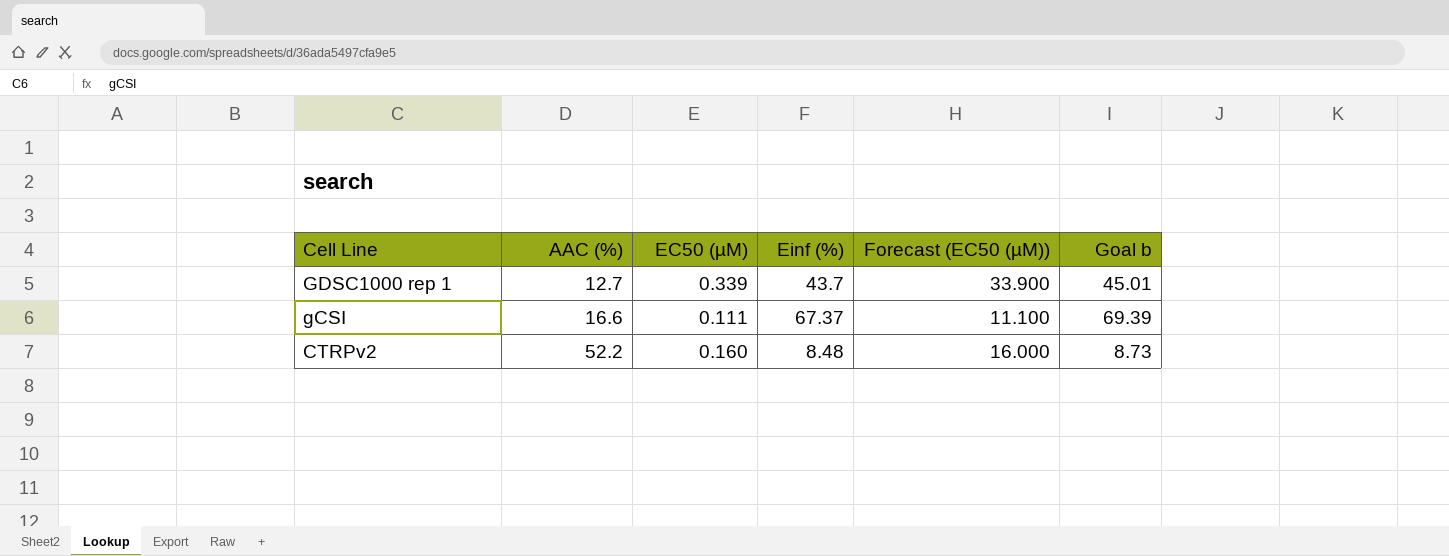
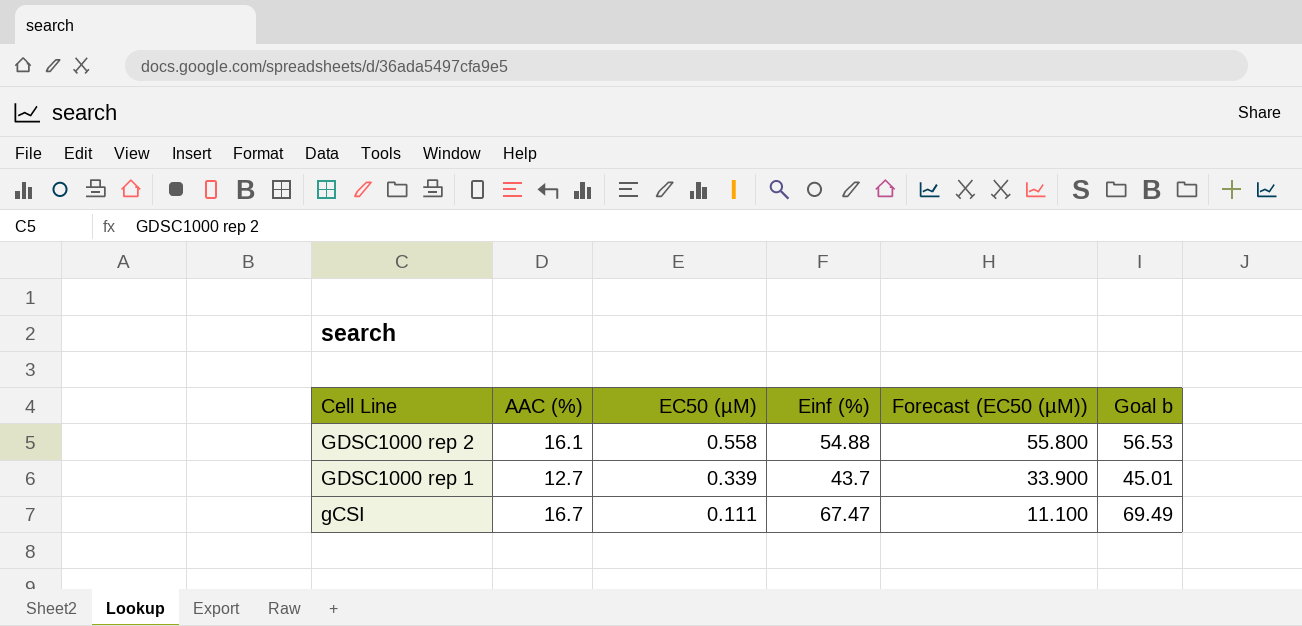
row CTRPv2: 52.2 | 0.160 | 8.48 | 16.000 | 8.73 -> none
row GDSC1000 rep 2: none -> 16.1 | 0.558 | 54.88 | 55.800 | 56.53
gCSI | AAC (%): 16.6 -> 16.7
gCSI | Einf (%): 67.37 -> 67.47
gCSI | Goal b: 69.39 -> 69.49

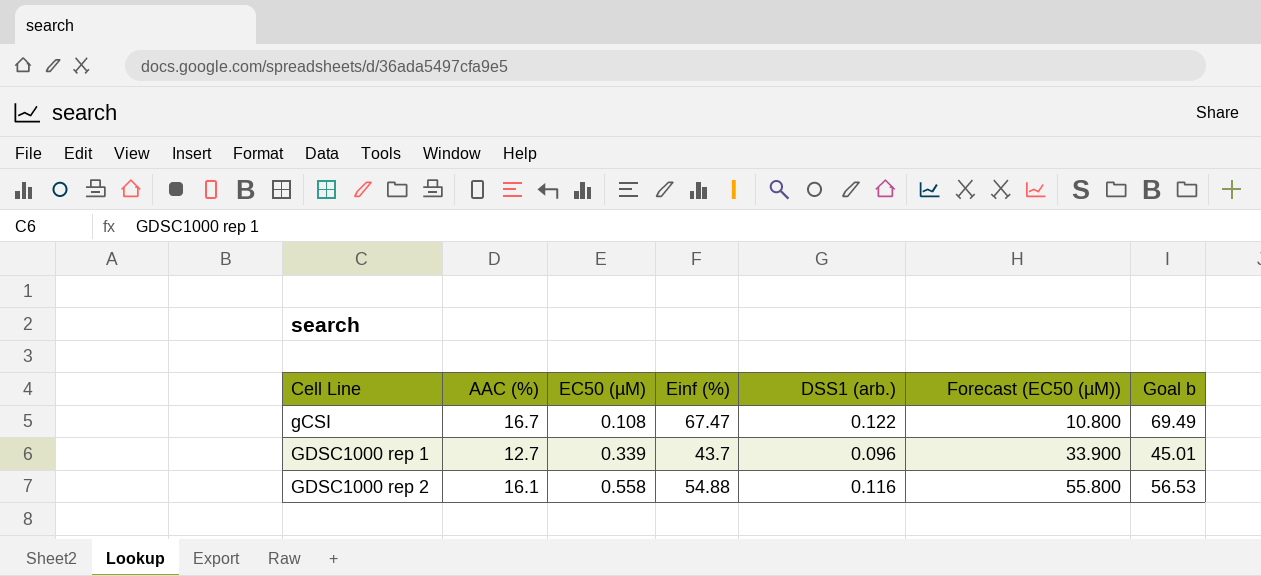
row order: Cell Line descending -> Cell Line ascending
column DSS1 (arb.) | position: none -> 5
gCSI | EC50 (µM): 0.111 -> 0.108
gCSI | Forecast (EC50 (µM)): 11.100 -> 10.800

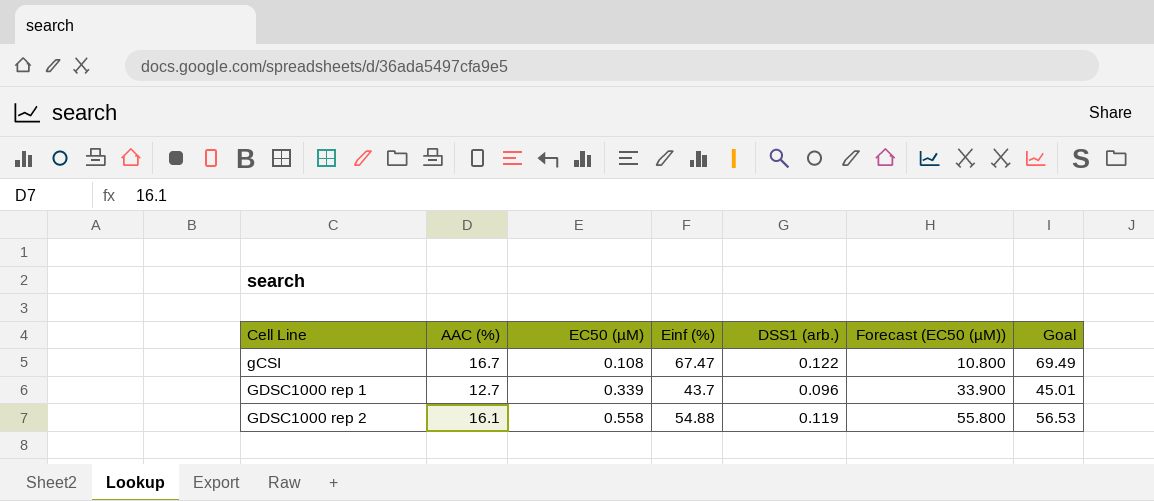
column name: Goal b -> Goal
GDSC1000 rep 2 | DSS1 (arb.): 0.116 -> 0.119

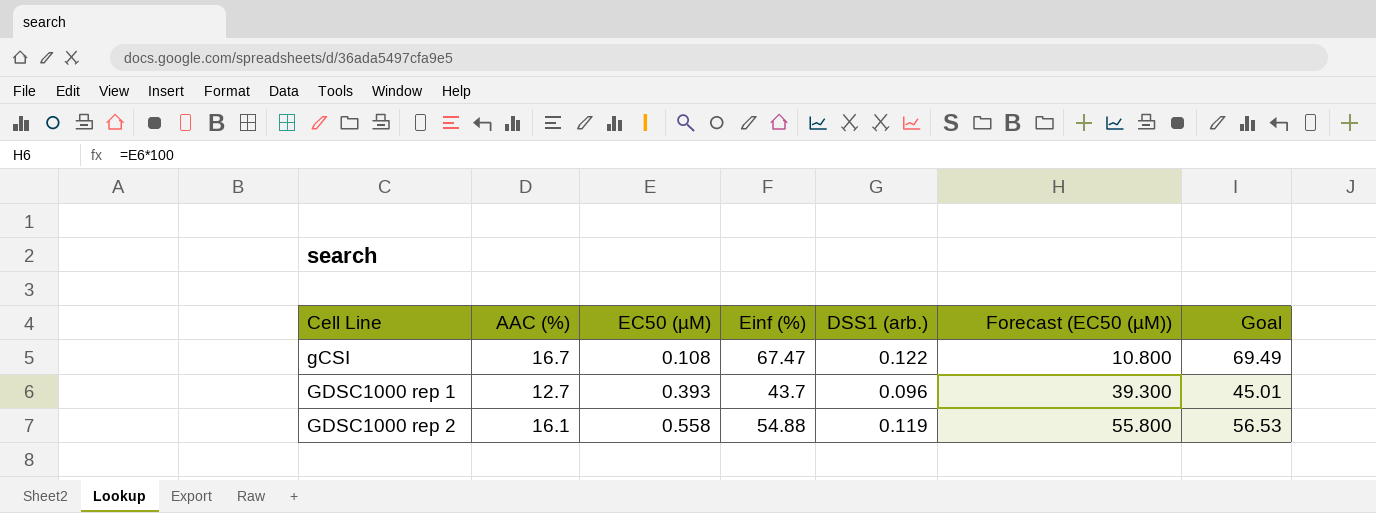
GDSC1000 rep 1 | EC50 (µM): 0.339 -> 0.393
GDSC1000 rep 1 | Forecast (EC50 (µM)): 33.900 -> 39.300

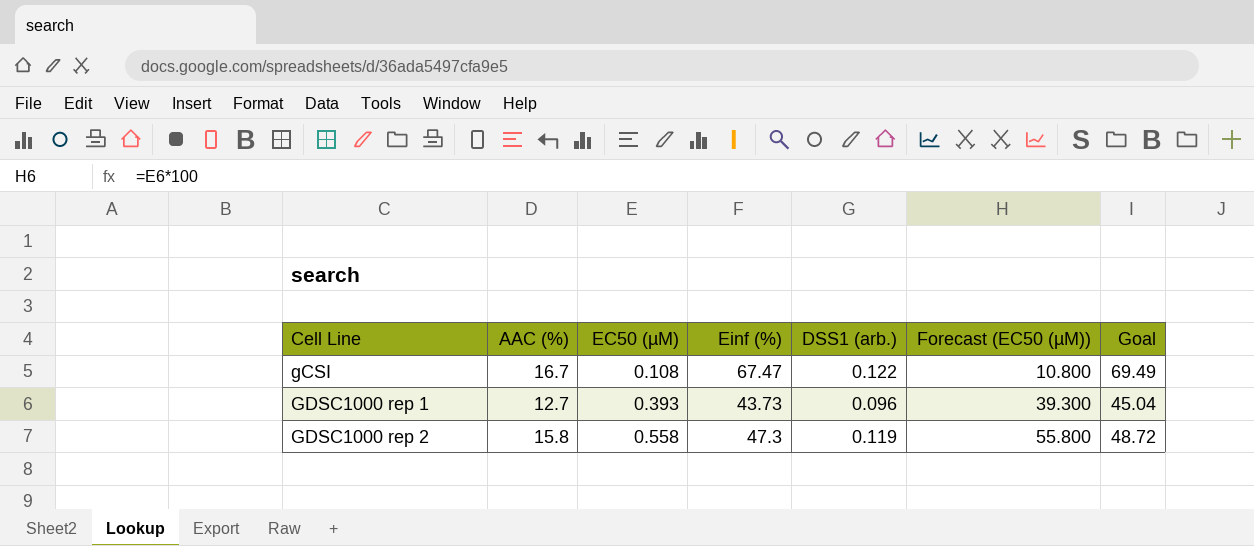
GDSC1000 rep 1 | Einf (%): 43.7 -> 43.73
GDSC1000 rep 1 | Goal: 45.01 -> 45.04
GDSC1000 rep 2 | AAC (%): 16.1 -> 15.8
GDSC1000 rep 2 | Einf (%): 54.88 -> 47.3
GDSC1000 rep 2 | Goal: 56.53 -> 48.72

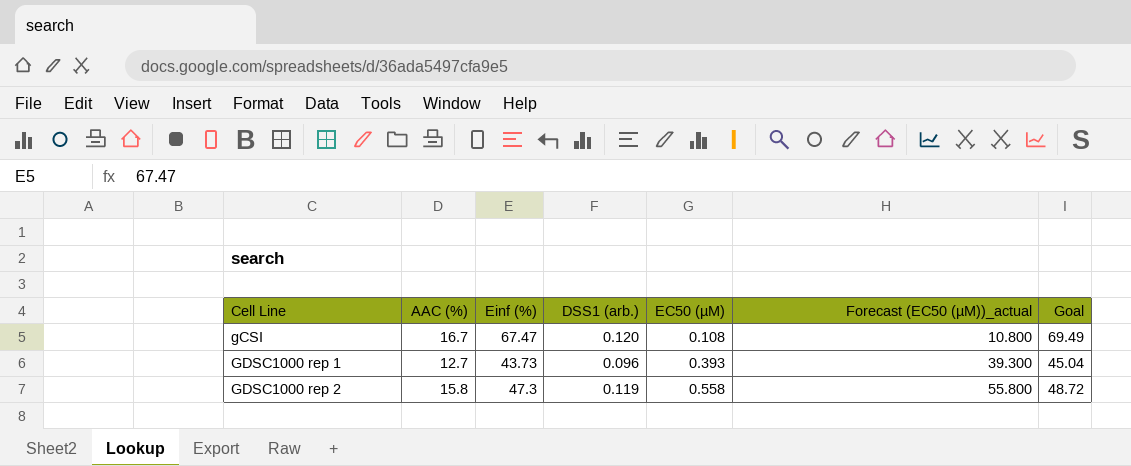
column EC50 (µM) | position: 3 -> 5
column name: Forecast (EC50 (µM)) -> Forecast (EC50 (µM))_actual
gCSI | DSS1 (arb.): 0.122 -> 0.120

